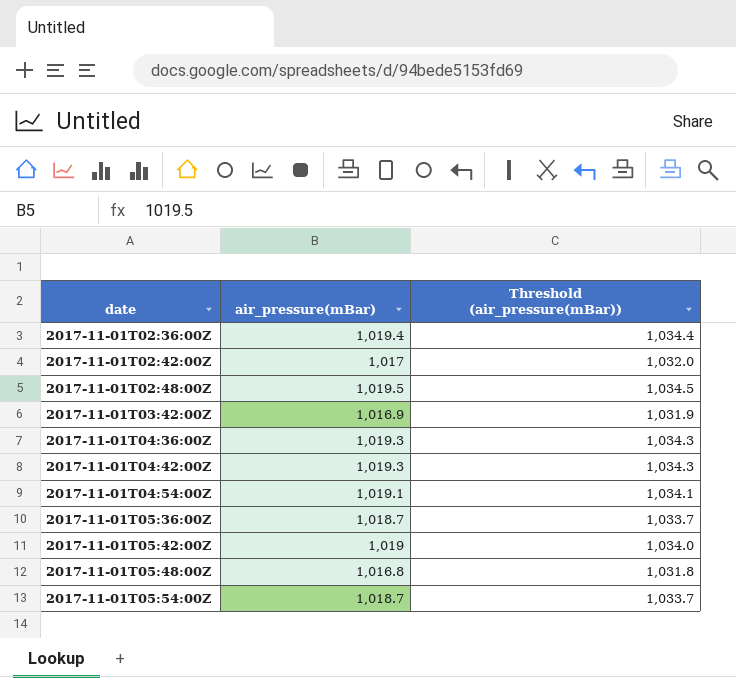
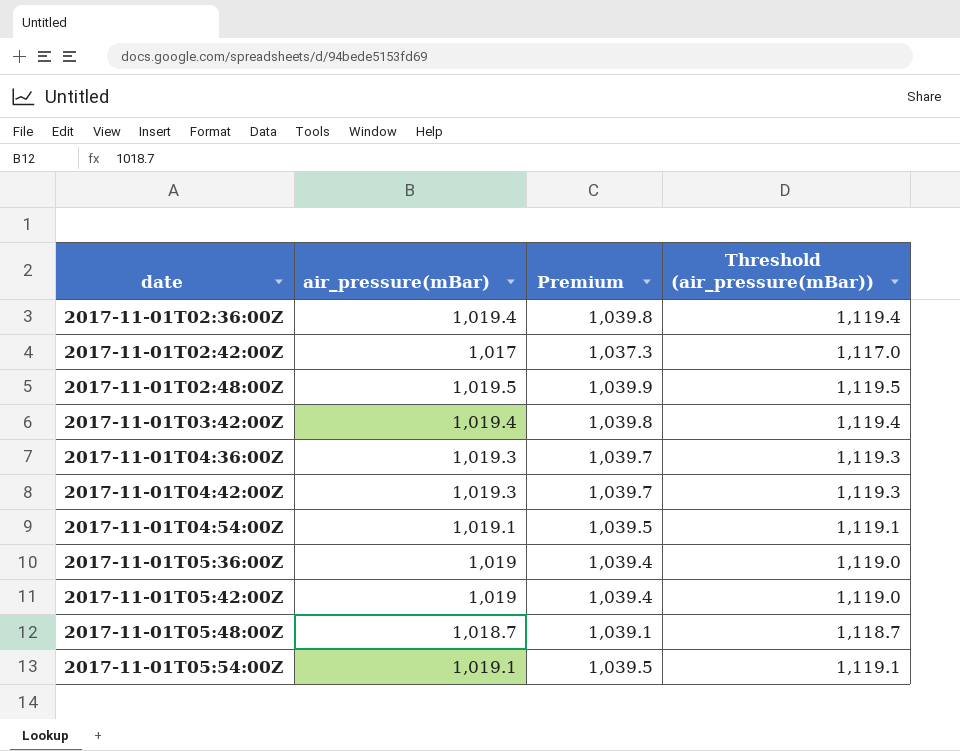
column Premium | formula: none -> [air_pressure(mBar)] * 1.02
column Threshold (air_pressure(mBar)) | formula: [air_pressure(mBar)] + 15 -> [air_pressure(mBar)] + 100
2017-11-01T03:42:00Z | air_pressure(mBar): 1,016.9 -> 1,019.4
2017-11-01T05:36:00Z | air_pressure(mBar): 1,018.7 -> 1,019
2017-11-01T05:48:00Z | air_pressure(mBar): 1,016.8 -> 1,018.7
2017-11-01T05:54:00Z | air_pressure(mBar): 1,018.7 -> 1,019.1

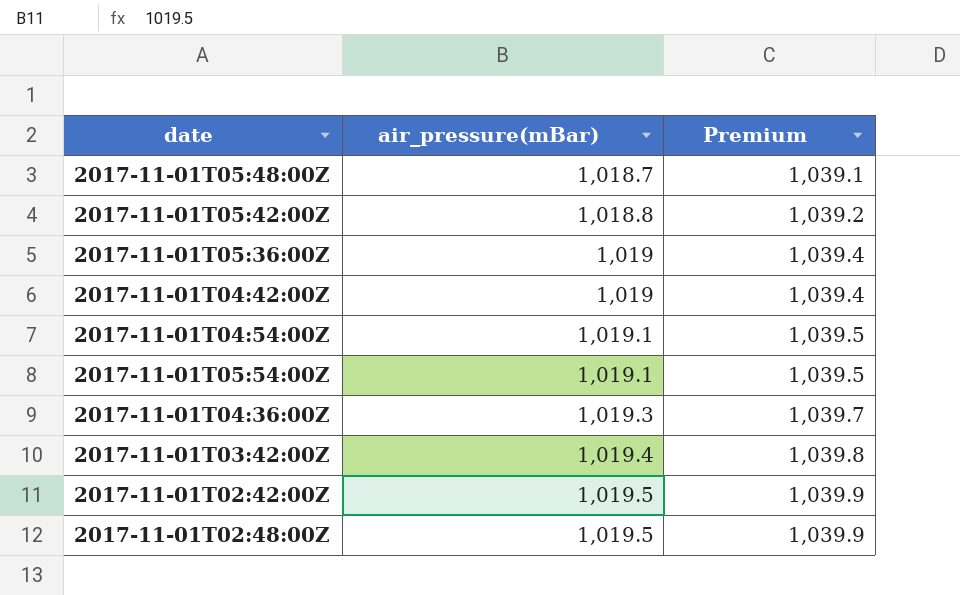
row order: date ascending -> air_pressure(mBar) ascending
column Threshold (air_pressure(mBar)) | formula: [air_pressure(mBar)] + 100 -> none
row 2017-11-01T02:36:00Z: 1,019.4 | 1,039.8 | 1,119.4 -> none
2017-11-01T05:42:00Z | air_pressure(mBar): 1,019 -> 1,018.8
2017-11-01T05:42:00Z | Premium: 1,039.4 -> 1,039.2
2017-11-01T04:42:00Z | air_pressure(mBar): 1,019.3 -> 1,019
2017-11-01T04:42:00Z | Premium: 1,039.7 -> 1,039.4
2017-11-01T02:42:00Z | air_pressure(mBar): 1,017 -> 1,019.5
2017-11-01T02:42:00Z | Premium: 1,037.3 -> 1,039.9

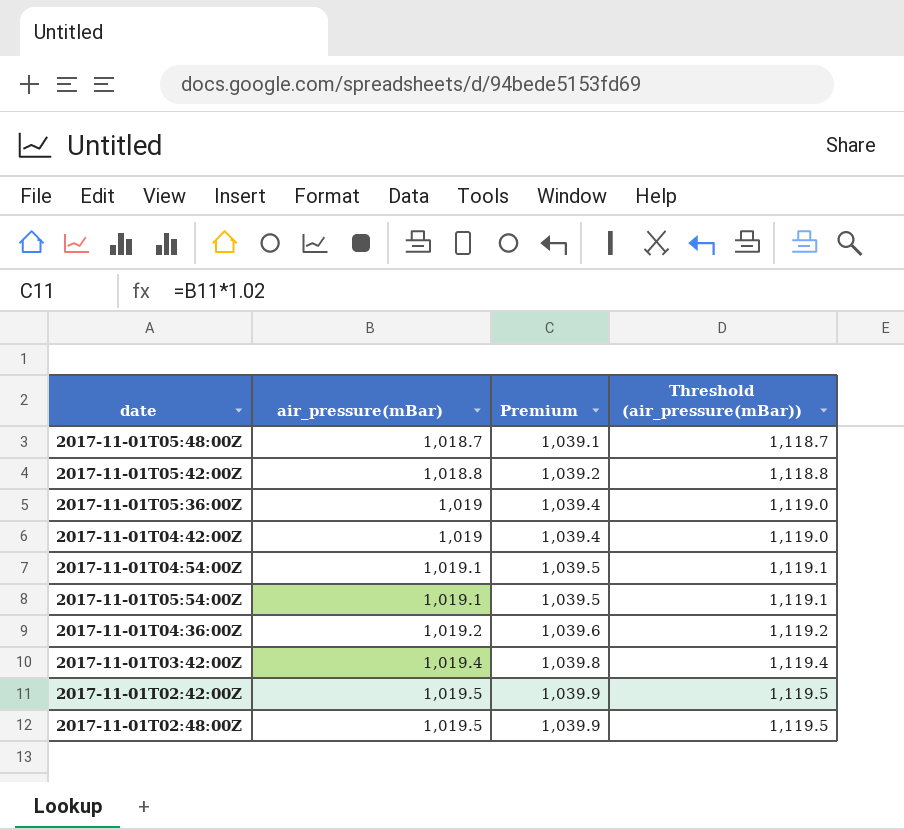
column Threshold (air_pressure(mBar)) | formula: none -> [air_pressure(mBar)] + 100
2017-11-01T04:36:00Z | air_pressure(mBar): 1,019.3 -> 1,019.2
2017-11-01T04:36:00Z | Premium: 1,039.7 -> 1,039.6

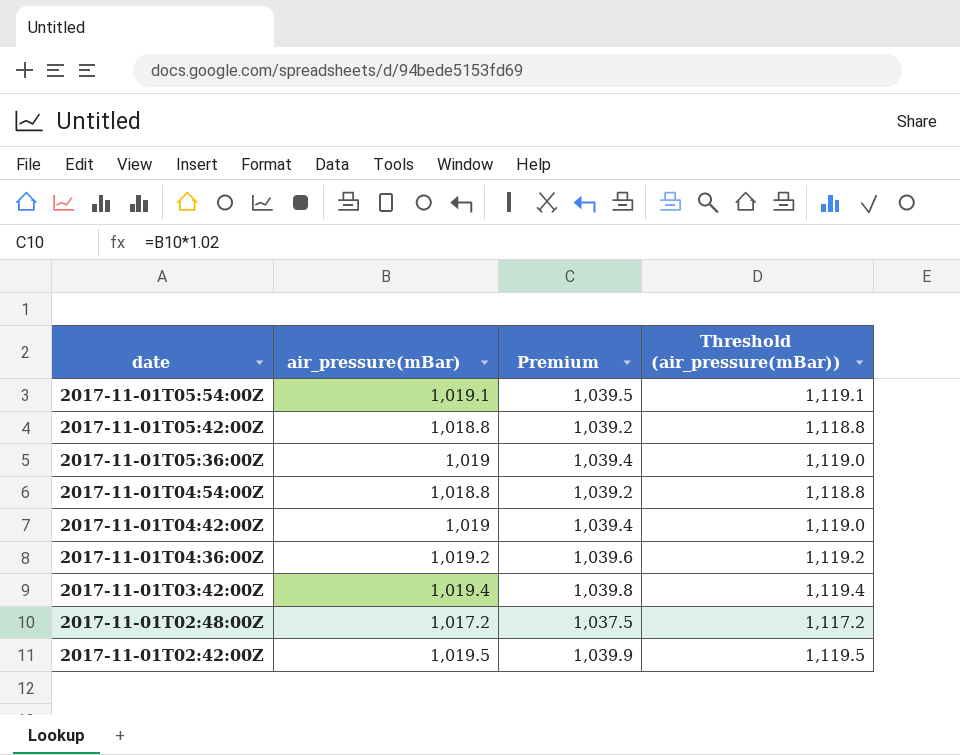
row order: air_pressure(mBar) ascending -> date descending
row 2017-11-01T05:48:00Z: 1,018.7 | 1,039.1 | 1,118.7 -> none
2017-11-01T04:54:00Z | air_pressure(mBar): 1,019.1 -> 1,018.8
2017-11-01T04:54:00Z | Premium: 1,039.5 -> 1,039.2
2017-11-01T04:54:00Z | Threshold (air_pressure(mBar)): 1,119.1 -> 1,118.8
2017-11-01T02:48:00Z | air_pressure(mBar): 1,019.5 -> 1,017.2
2017-11-01T02:48:00Z | Premium: 1,039.9 -> 1,037.5
2017-11-01T02:48:00Z | Threshold (air_pressure(mBar)): 1,119.5 -> 1,117.2

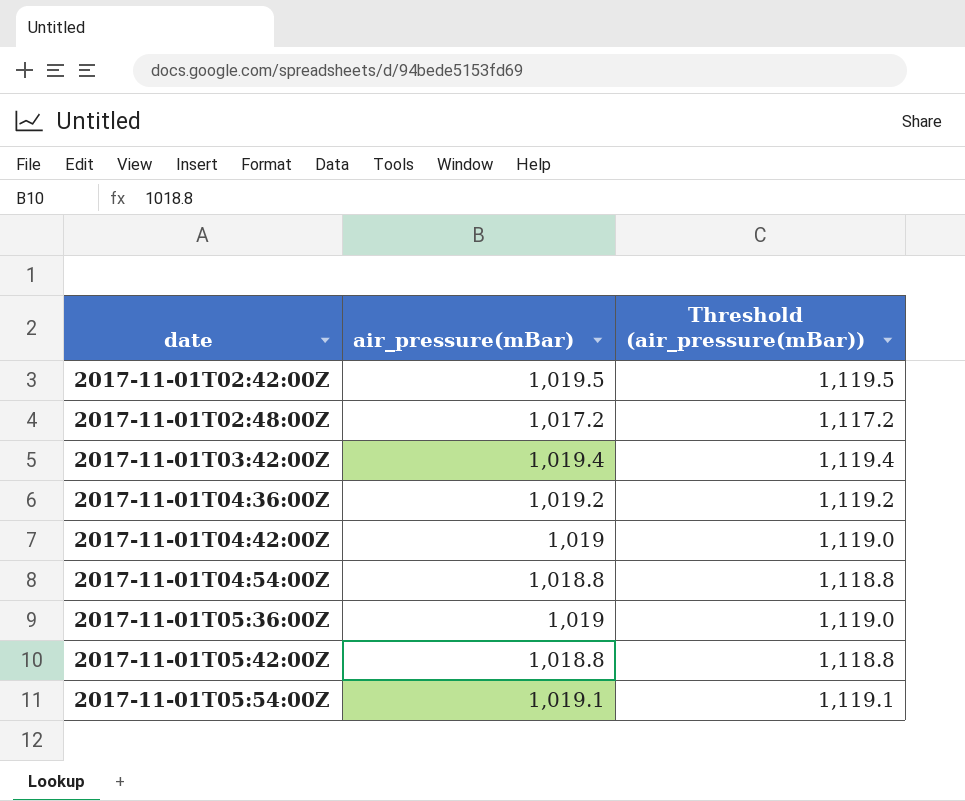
row order: date descending -> date ascending
column Premium | formula: [air_pressure(mBar)] * 1.02 -> none

